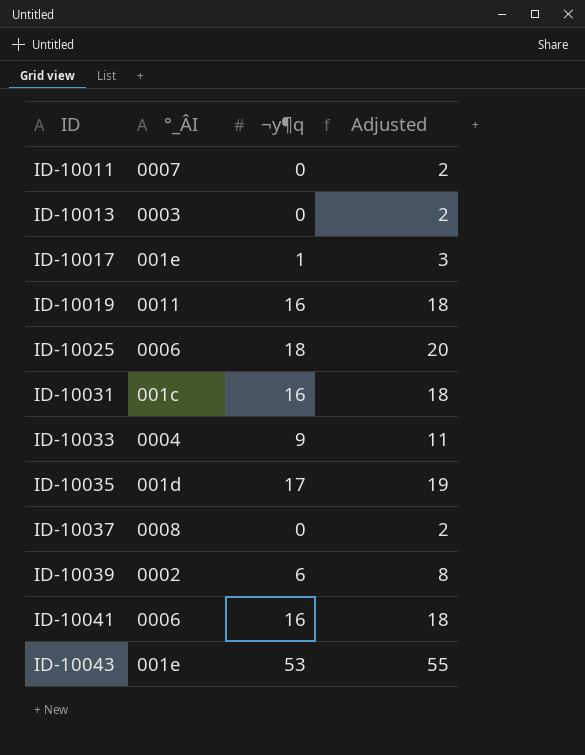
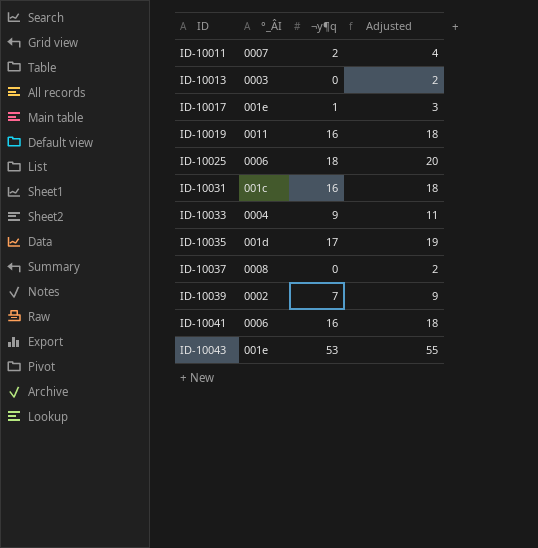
ID-10011 | ¬y¶q: 0 -> 2
ID-10011 | Adjusted: 2 -> 4
ID-10039 | ¬y¶q: 6 -> 7
ID-10039 | Adjusted: 8 -> 9

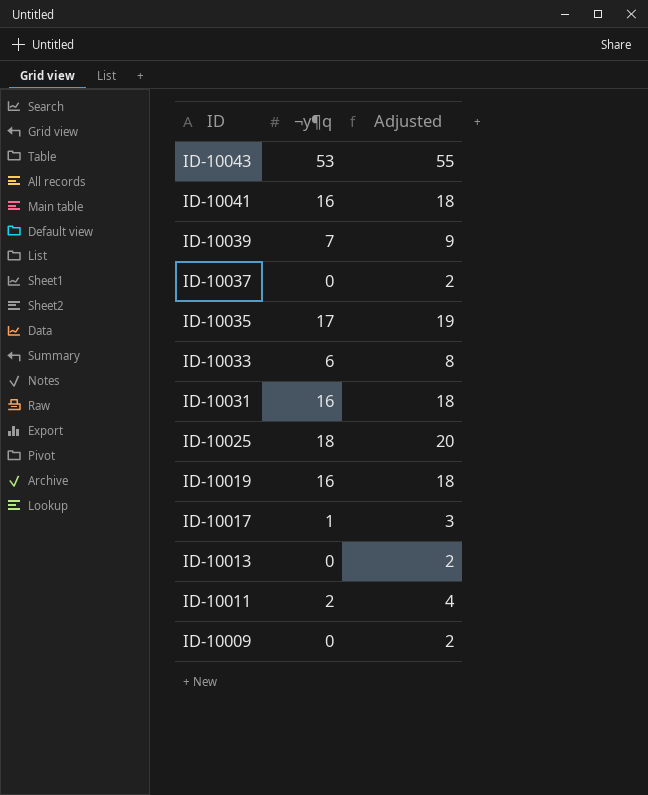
row order: ID ascending -> ID descending
column °_ÂI | position: 2 -> none
ID-10033 | ¬y¶q: 9 -> 6
ID-10033 | Adjusted: 11 -> 8
row ID-10009: none -> 0 | 2

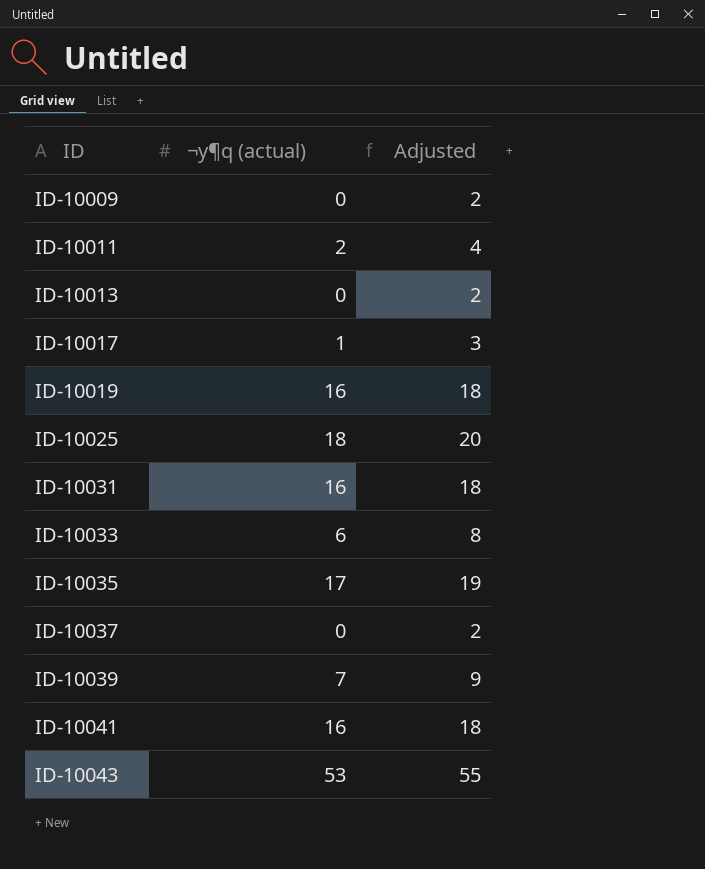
row order: ID descending -> ID ascending
column name: ¬y¶q -> ¬y¶q (actual)

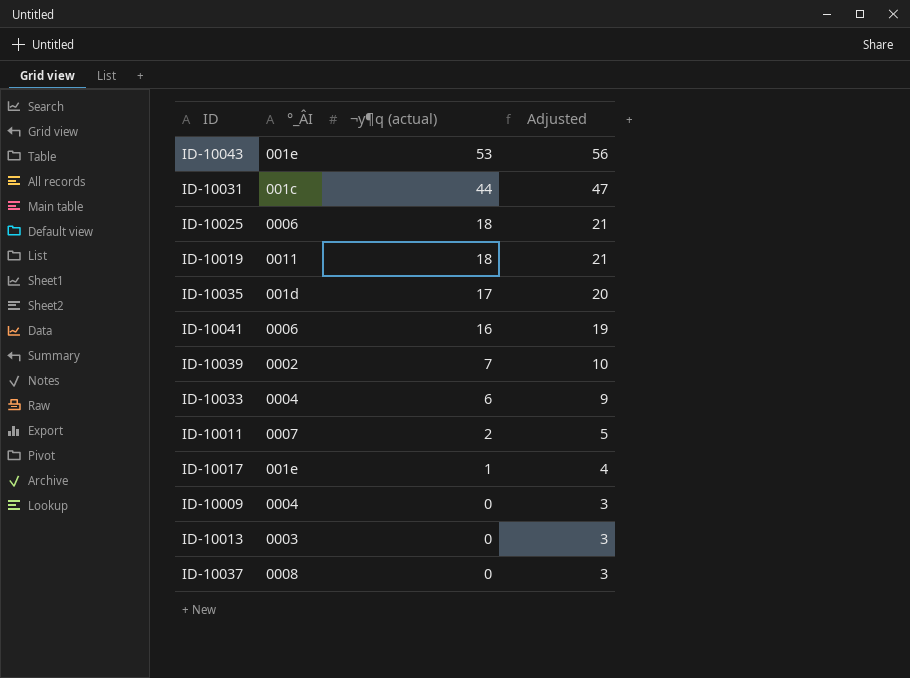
row order: ID ascending -> ¬y¶q (actual) descending
column °_ÂI | position: none -> 2
column Adjusted | formula: [¬y¶q (actual)] + 2 -> [¬y¶q (actual)] + 3
ID-10031 | ¬y¶q (actual): 16 -> 44
ID-10019 | ¬y¶q (actual): 16 -> 18

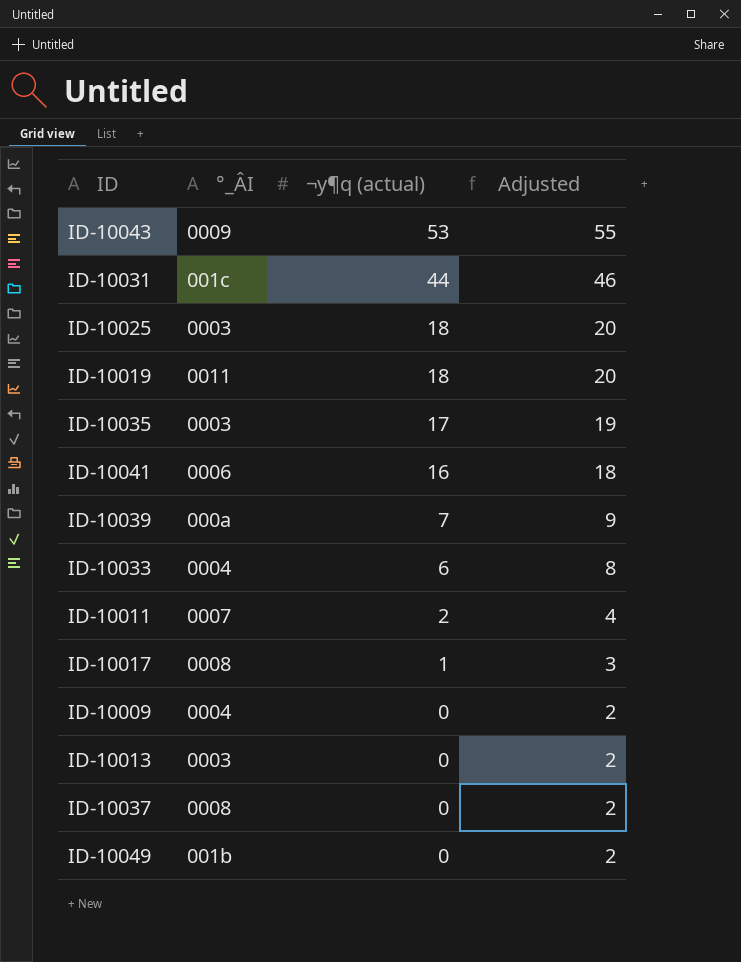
column Adjusted | formula: [¬y¶q (actual)] + 3 -> [¬y¶q (actual)] + 2
ID-10043 | °_ÂI: 001e -> 0009
ID-10025 | °_ÂI: 0006 -> 0003
ID-10035 | °_ÂI: 001d -> 0003
ID-10039 | °_ÂI: 0002 -> 000a
ID-10017 | °_ÂI: 001e -> 0008
row ID-10049: none -> 001b | 0 | 2

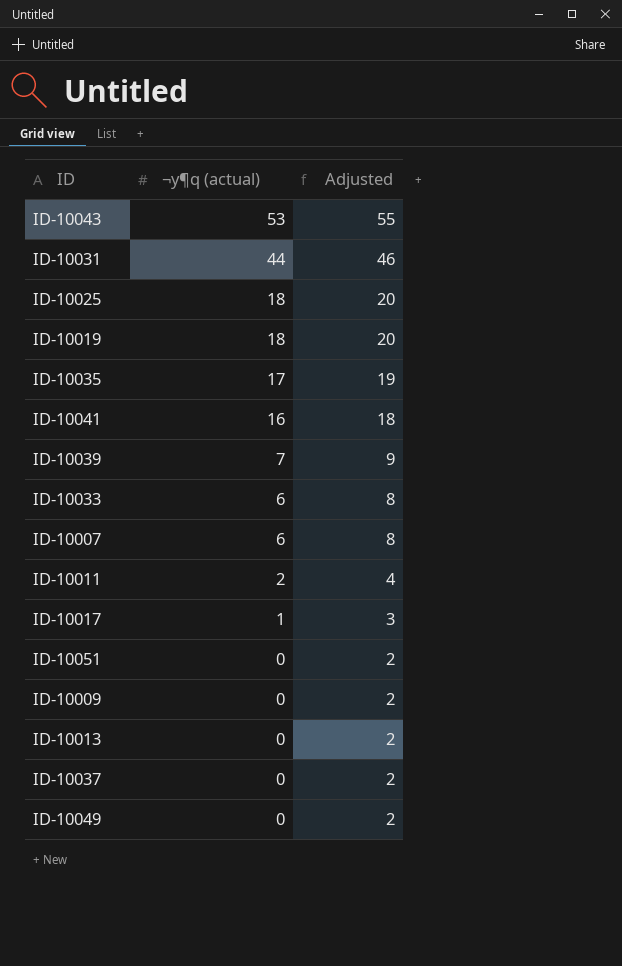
column °_ÂI | position: 2 -> none
row ID-10007: none -> 6 | 8
row ID-10051: none -> 0 | 2

